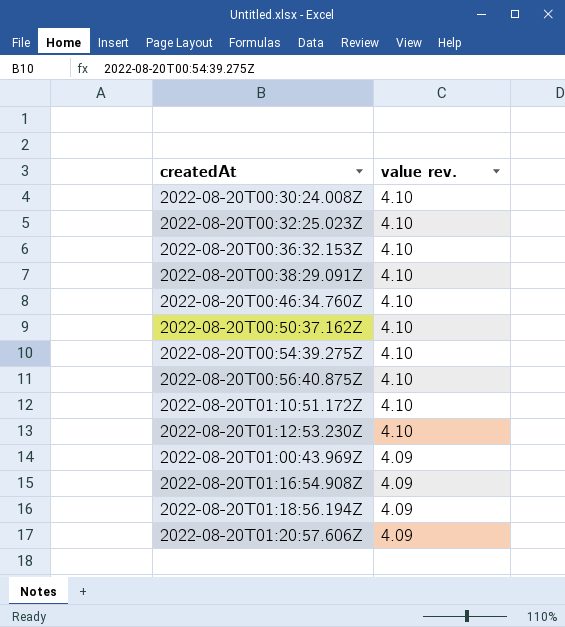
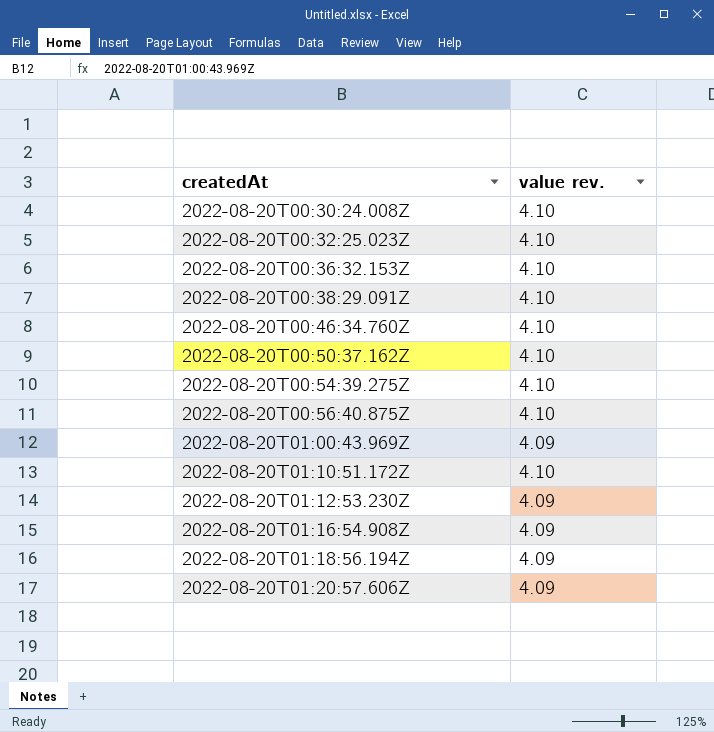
row order: value rev. descending -> createdAt ascending
2022-08-20T01:12:53.230Z | value rev.: 4.10 -> 4.09

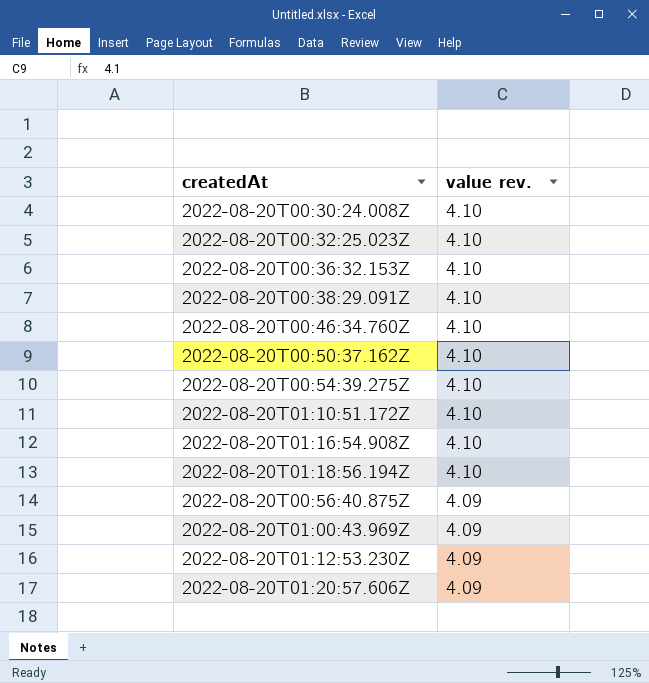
row order: createdAt ascending -> value rev. descending
2022-08-20T01:16:54.908Z | value rev.: 4.09 -> 4.10
2022-08-20T01:18:56.194Z | value rev.: 4.09 -> 4.10
2022-08-20T00:56:40.875Z | value rev.: 4.10 -> 4.09

